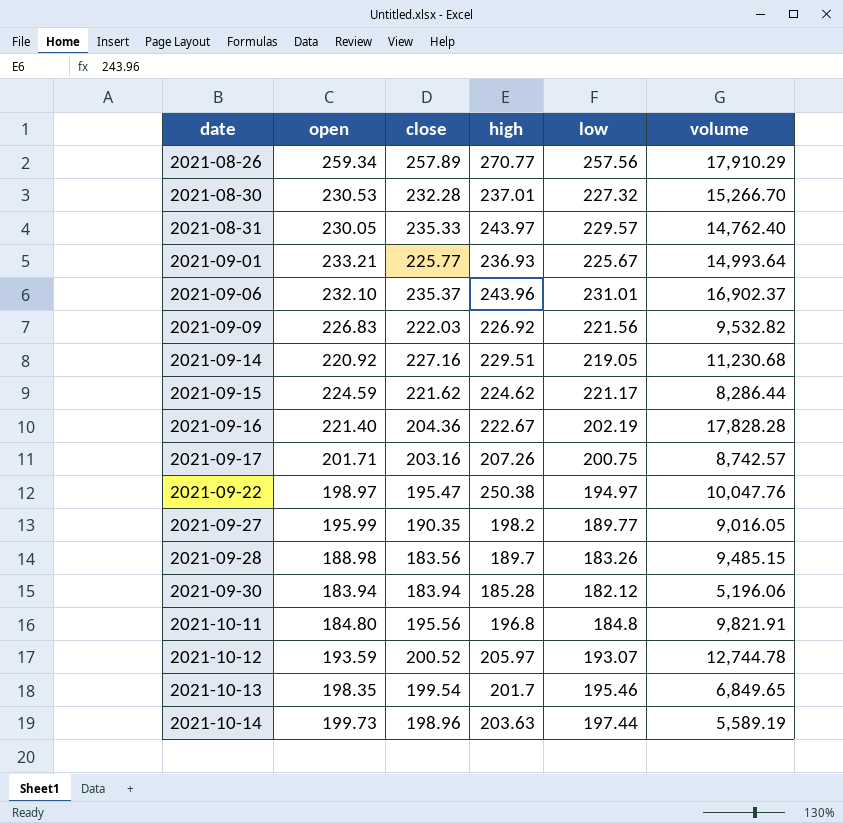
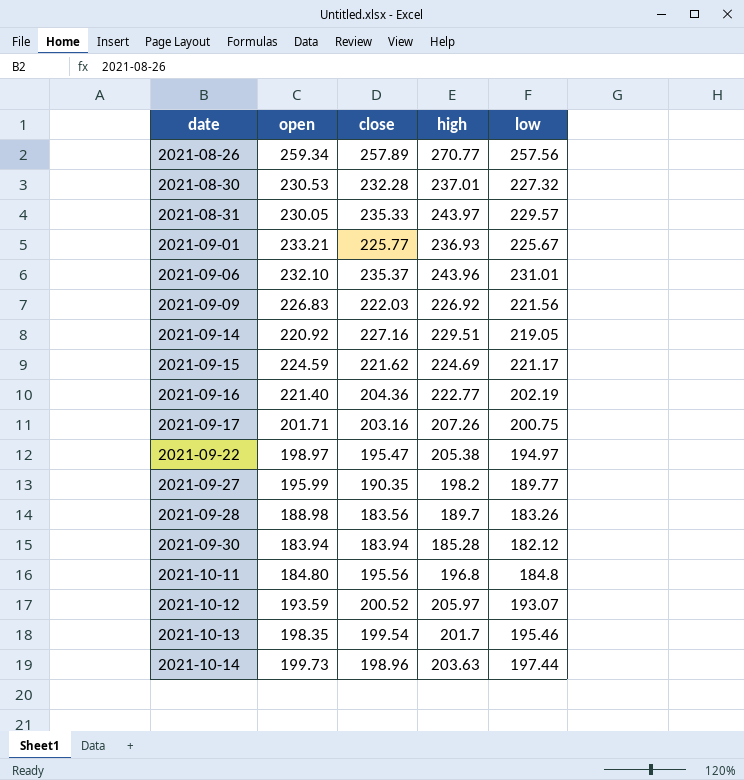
column volume | position: 6 -> none
2021-09-15 | high: 224.62 -> 224.69
2021-09-16 | high: 222.67 -> 222.77
2021-09-22 | high: 250.38 -> 205.38

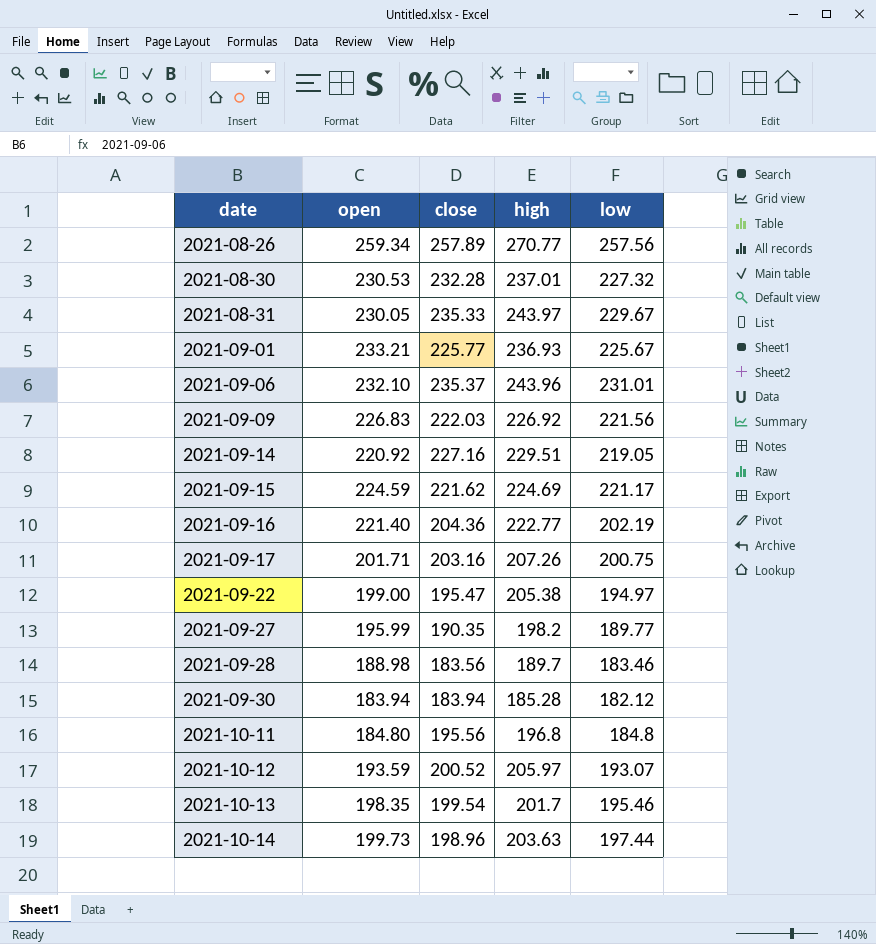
2021-08-31 | low: 229.57 -> 229.67
2021-09-22 | open: 198.97 -> 199.00
2021-09-28 | low: 183.26 -> 183.46

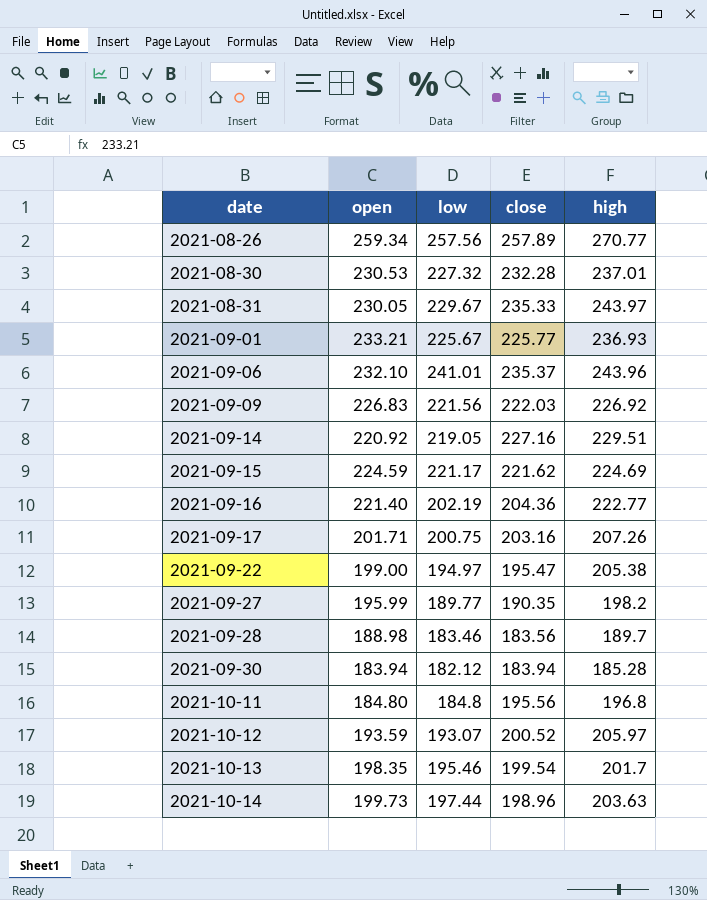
column low | position: 5 -> 3
2021-09-06 | low: 231.01 -> 241.01

